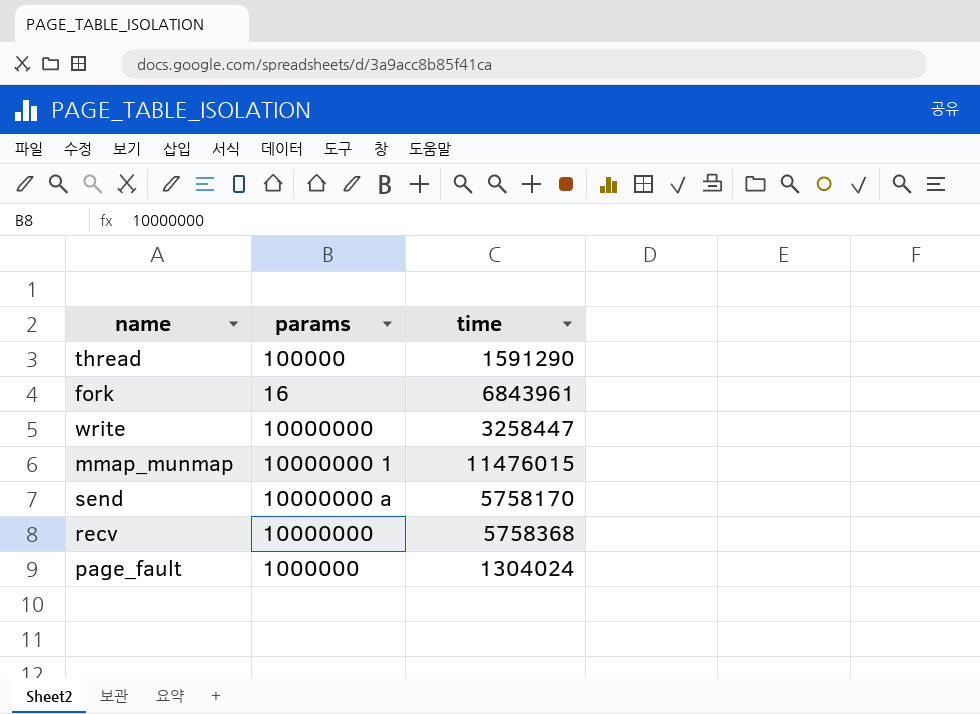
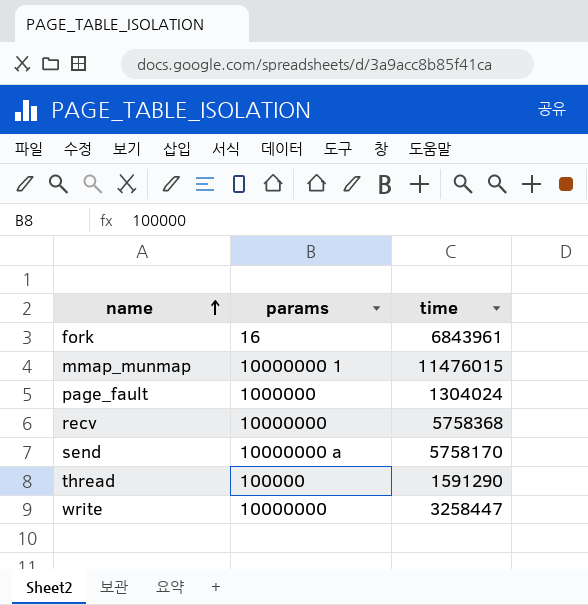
row order: none -> name ascending

